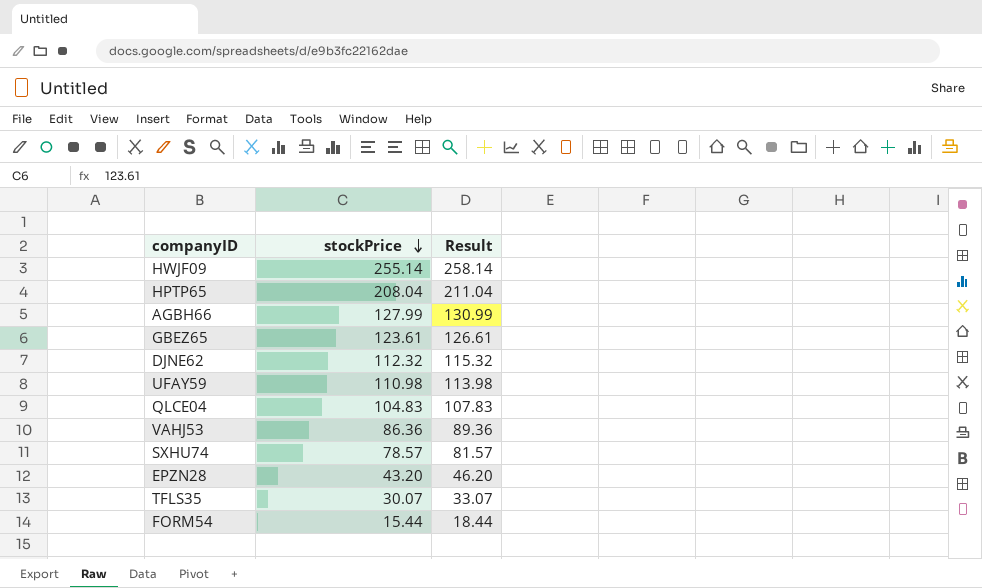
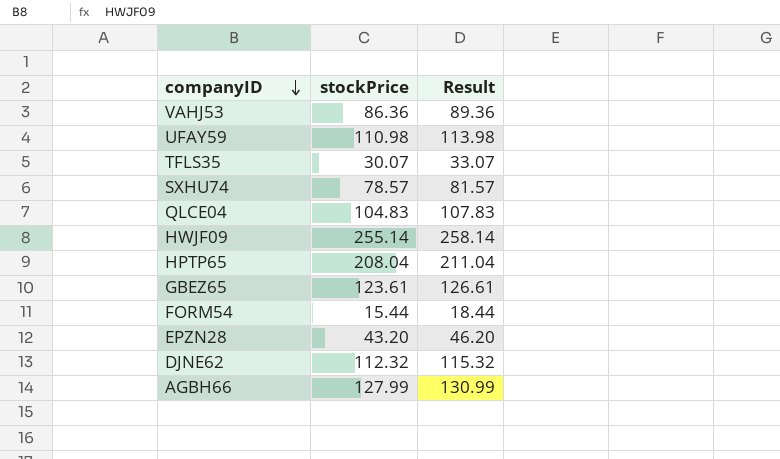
row order: stockPrice descending -> companyID descending

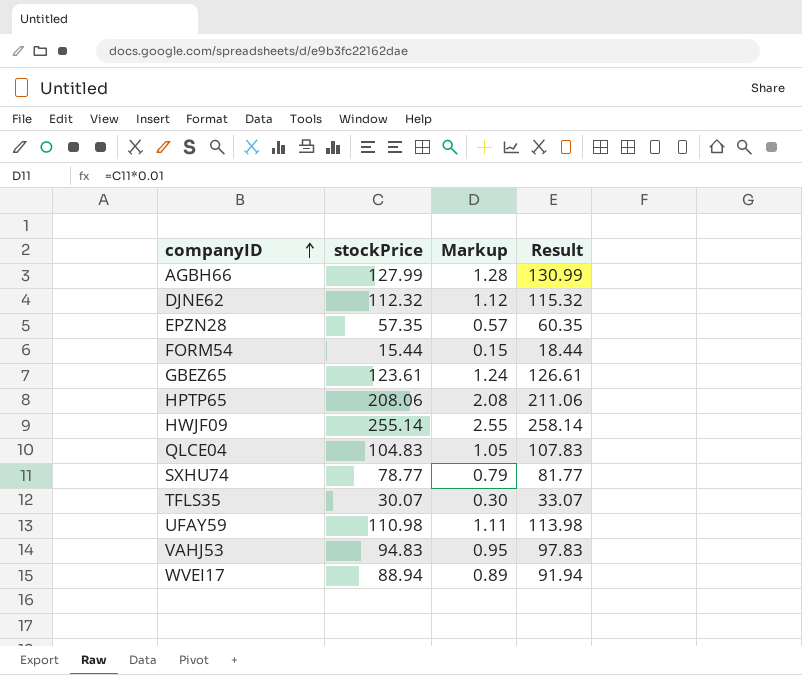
row order: companyID descending -> companyID ascending
column Markup | formula: none -> [stockPrice] * 0.01
EPZN28 | stockPrice: 43.20 -> 57.35
EPZN28 | Result: 46.20 -> 60.35
HPTP65 | stockPrice: 208.04 -> 208.06
HPTP65 | Result: 211.04 -> 211.06
SXHU74 | stockPrice: 78.57 -> 78.77
SXHU74 | Result: 81.57 -> 81.77
VAHJ53 | stockPrice: 86.36 -> 94.83
VAHJ53 | Result: 89.36 -> 97.83
row WVEI17: none -> 88.94 | 0.89 | 91.94

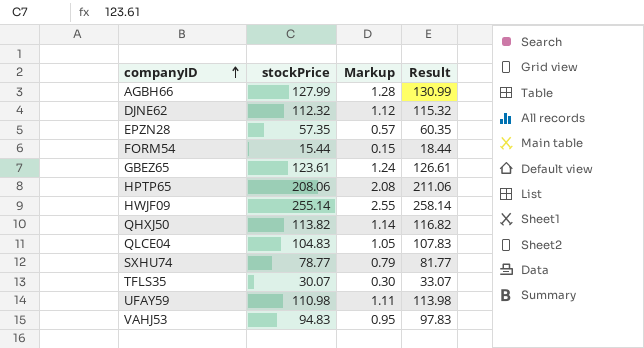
row WVEI17: 88.94 | 0.89 | 91.94 -> none
row QHXJ50: none -> 113.82 | 1.14 | 116.82

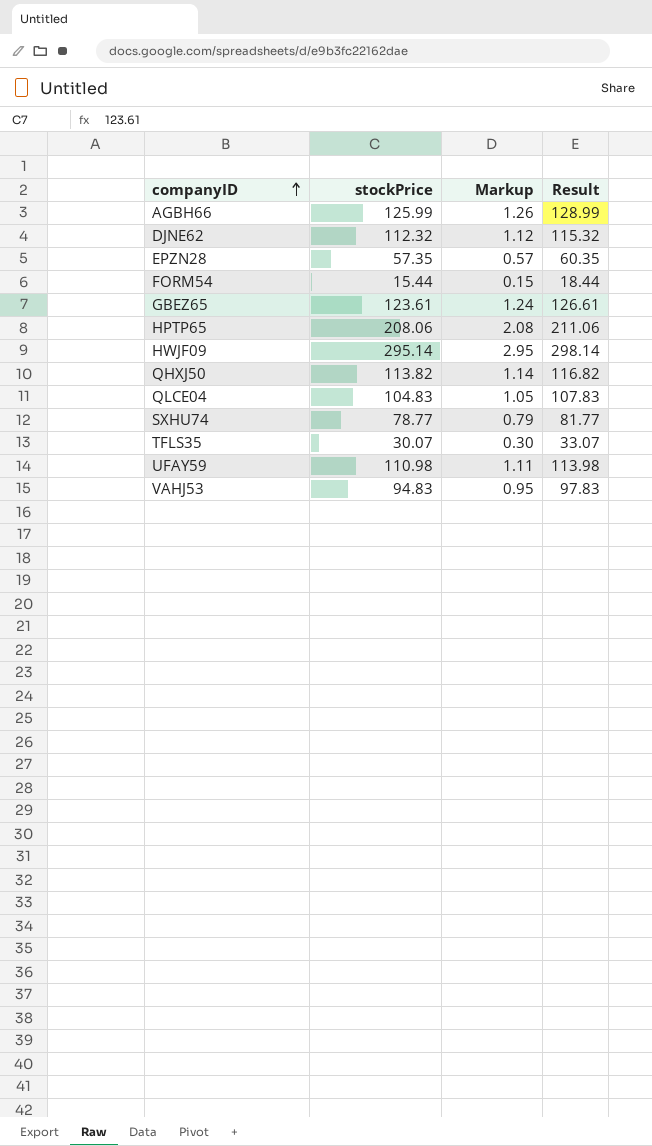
AGBH66 | stockPrice: 127.99 -> 125.99
AGBH66 | Markup: 1.28 -> 1.26
AGBH66 | Result: 130.99 -> 128.99
HWJF09 | stockPrice: 255.14 -> 295.14
HWJF09 | Markup: 2.55 -> 2.95
HWJF09 | Result: 258.14 -> 298.14

